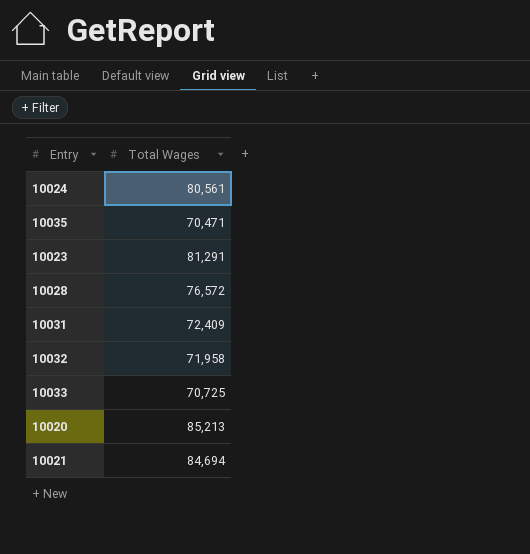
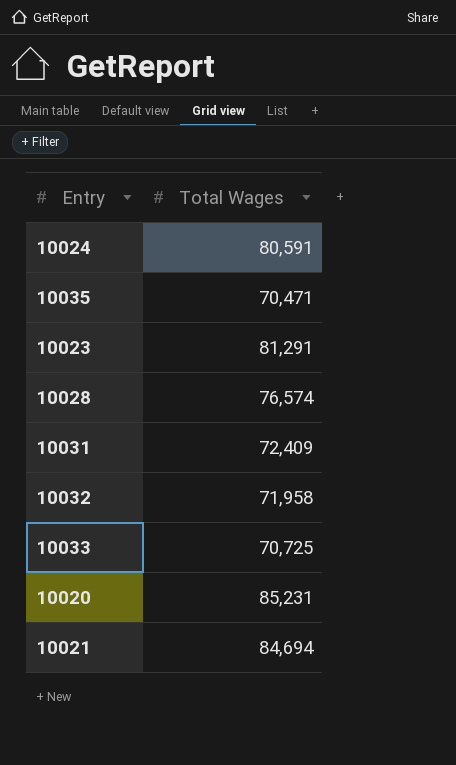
10024 | Total Wages: 80,561 -> 80,591
10028 | Total Wages: 76,572 -> 76,574
10020 | Total Wages: 85,213 -> 85,231

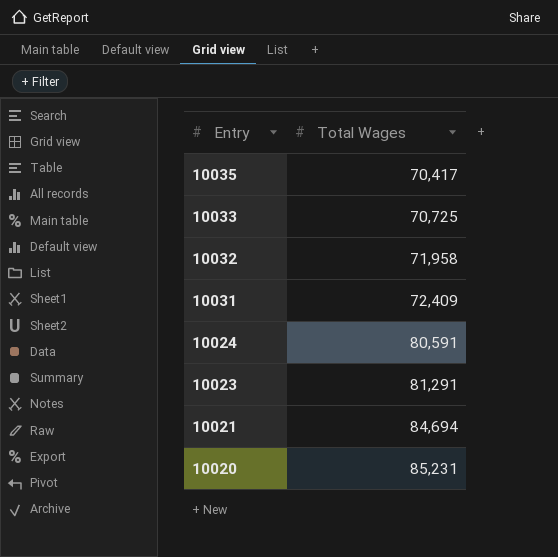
row order: none -> Entry descending
row 10028: 76,574 -> none
10035 | Total Wages: 70,471 -> 70,417

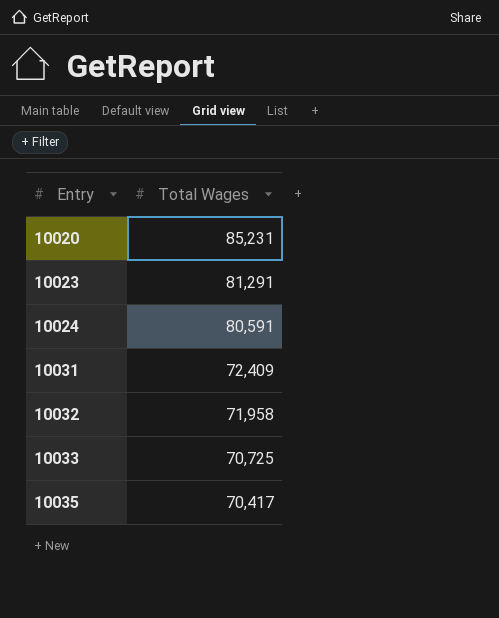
row order: Entry descending -> Entry ascending
row 10021: 84,694 -> none

